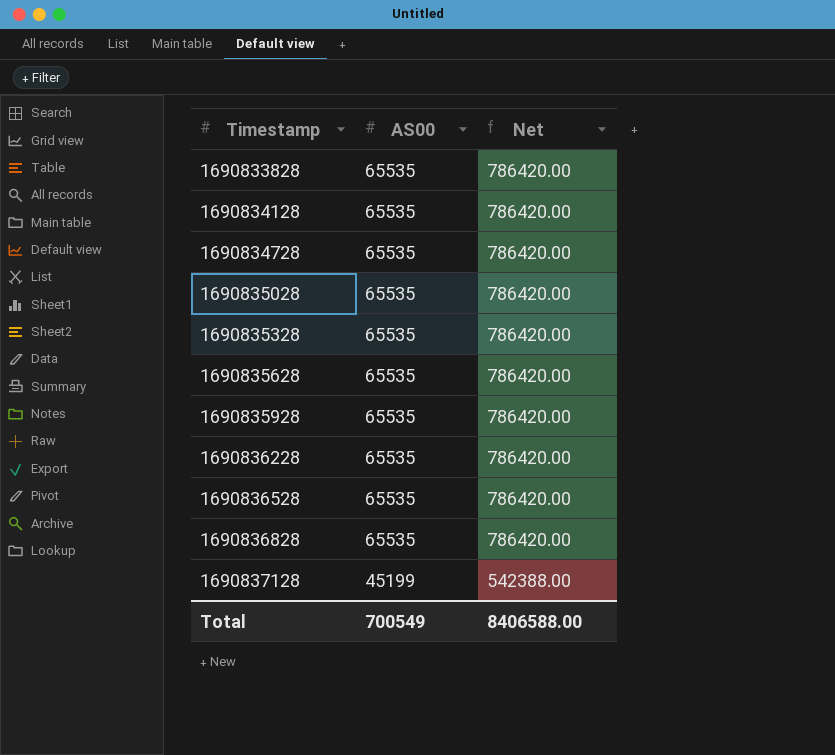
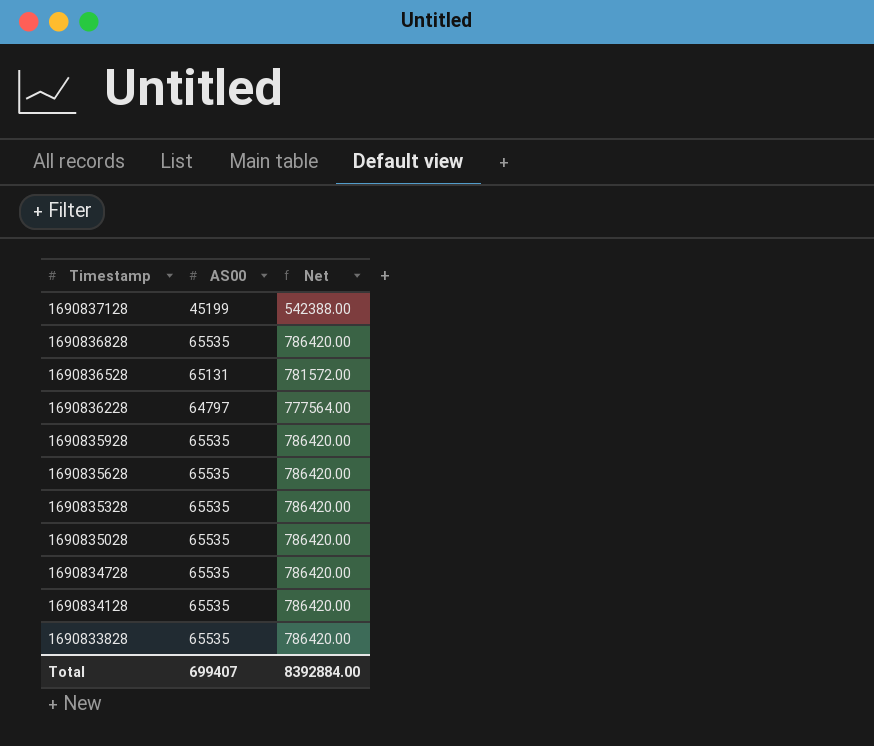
row order: Timestamp ascending -> Timestamp descending
1690836528 | AS00: 65535 -> 65131
1690836528 | Net: 786420.00 -> 781572.00
1690836228 | AS00: 65535 -> 64797
1690836228 | Net: 786420.00 -> 777564.00
Total | AS00: 700549 -> 699407
Total | Net: 8406588.00 -> 8392884.00

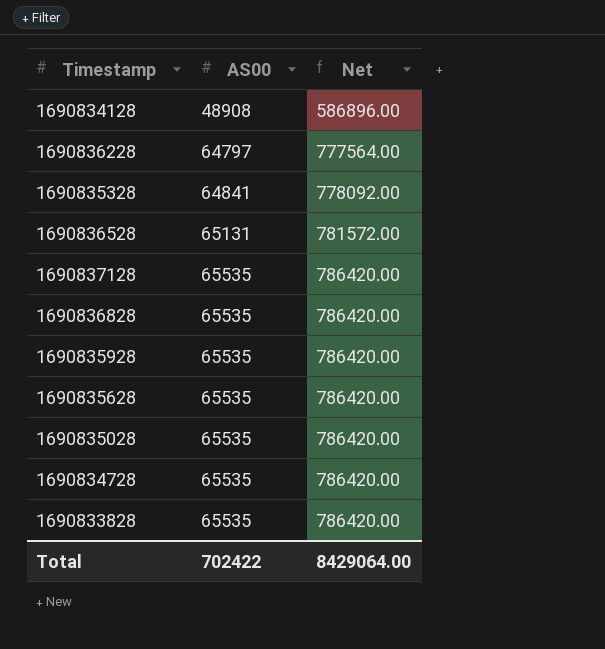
row order: Timestamp descending -> AS00 ascending
1690834128 | AS00: 65535 -> 48908
1690834128 | Net: 786420.00 -> 586896.00
1690835328 | AS00: 65535 -> 64841
1690835328 | Net: 786420.00 -> 778092.00
1690837128 | AS00: 45199 -> 65535
1690837128 | Net: 542388.00 -> 786420.00
Total | AS00: 699407 -> 702422
Total | Net: 8392884.00 -> 8429064.00

